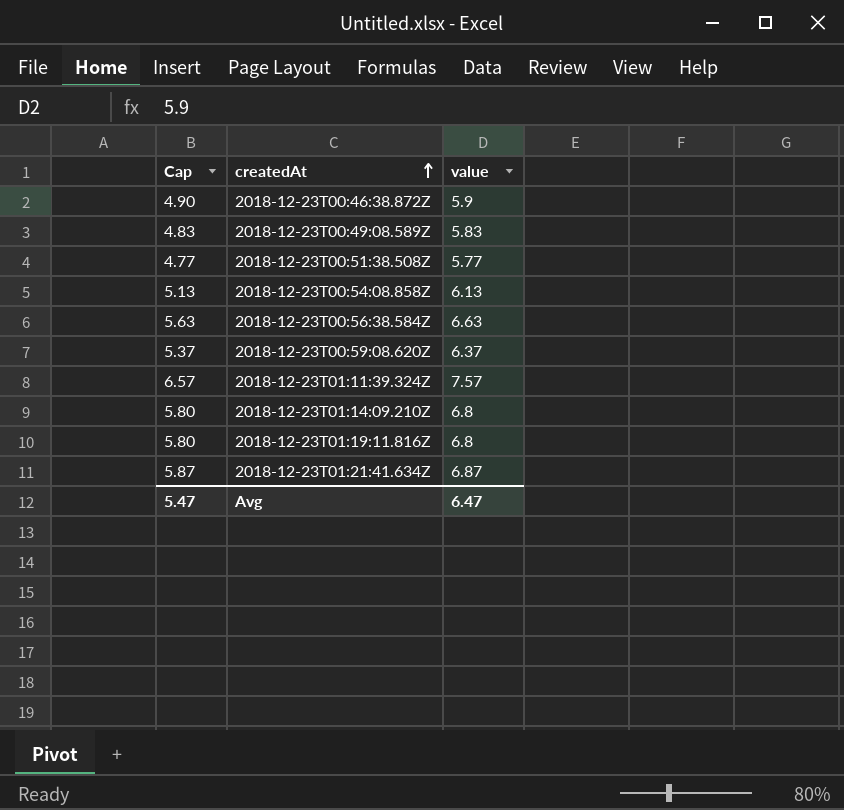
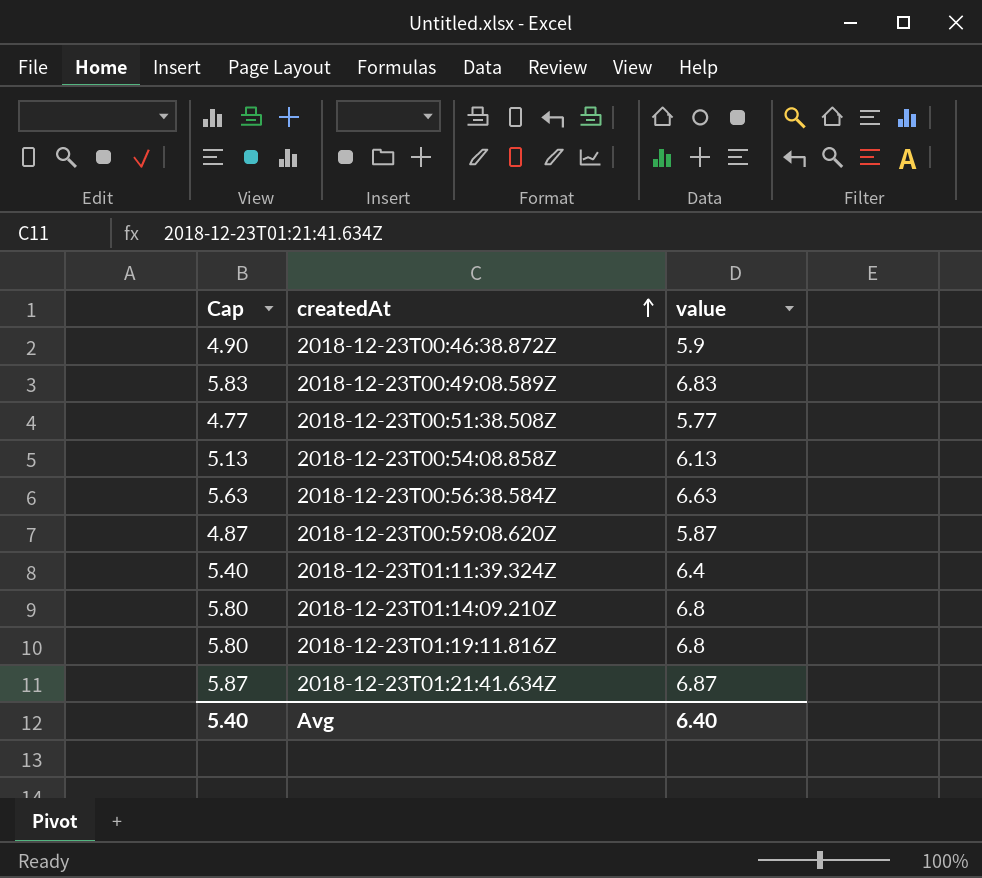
2018-12-23T00:49:08.589Z | Cap: 4.83 -> 5.83
2018-12-23T00:49:08.589Z | value: 5.83 -> 6.83
2018-12-23T00:59:08.620Z | Cap: 5.37 -> 4.87
2018-12-23T00:59:08.620Z | value: 6.37 -> 5.87
2018-12-23T01:11:39.324Z | Cap: 6.57 -> 5.40
2018-12-23T01:11:39.324Z | value: 7.57 -> 6.4
Avg | Cap: 5.47 -> 5.40
Avg | value: 6.47 -> 6.40

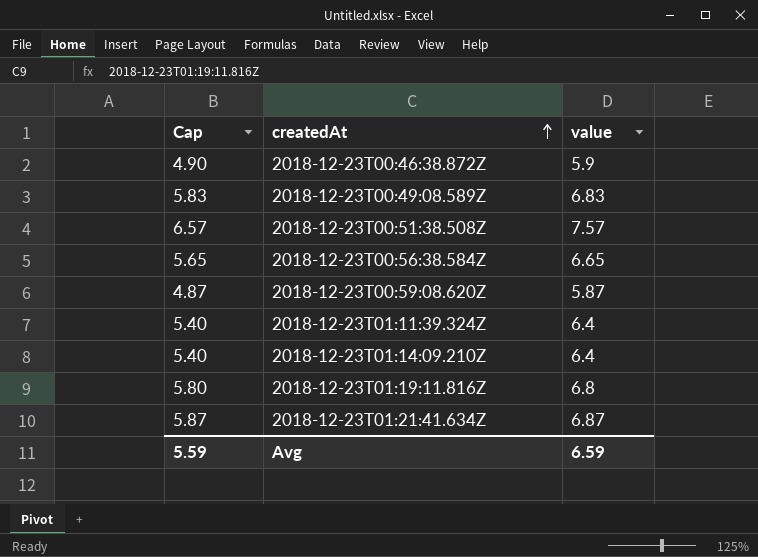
row 2018-12-23T00:54:08.858Z: 5.13 | 6.13 -> none
2018-12-23T00:51:38.508Z | Cap: 4.77 -> 6.57
2018-12-23T00:51:38.508Z | value: 5.77 -> 7.57
2018-12-23T00:56:38.584Z | Cap: 5.63 -> 5.65
2018-12-23T00:56:38.584Z | value: 6.63 -> 6.65
2018-12-23T01:14:09.210Z | Cap: 5.80 -> 5.40
2018-12-23T01:14:09.210Z | value: 6.8 -> 6.4
Avg | Cap: 5.40 -> 5.59
Avg | value: 6.40 -> 6.59

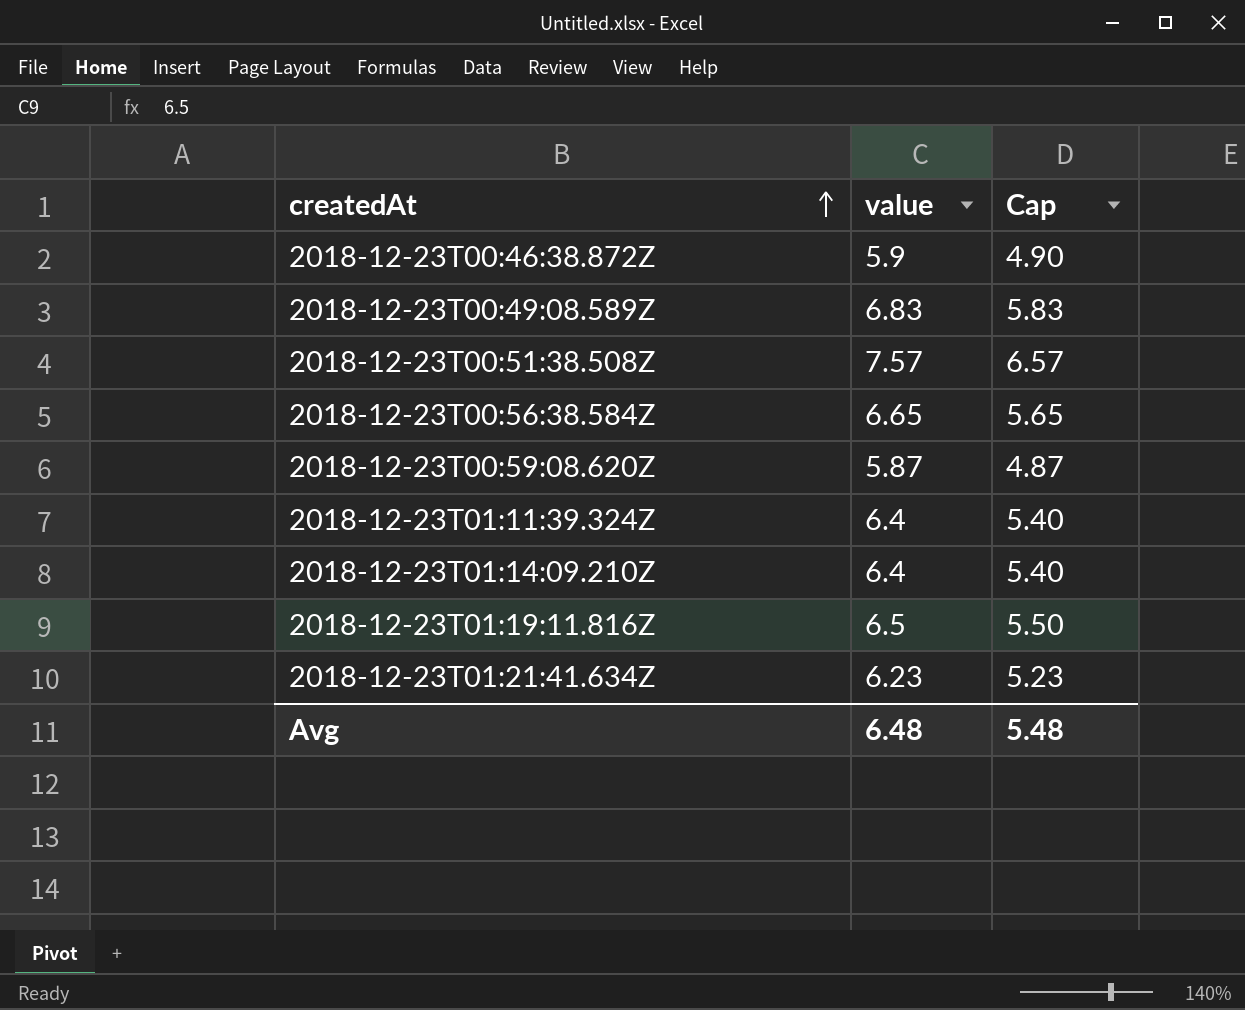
column Cap | position: 1 -> 3
2018-12-23T01:19:11.816Z | value: 6.8 -> 6.5
2018-12-23T01:19:11.816Z | Cap: 5.80 -> 5.50
2018-12-23T01:21:41.634Z | value: 6.87 -> 6.23
2018-12-23T01:21:41.634Z | Cap: 5.87 -> 5.23
Avg | value: 6.59 -> 6.48
Avg | Cap: 5.59 -> 5.48

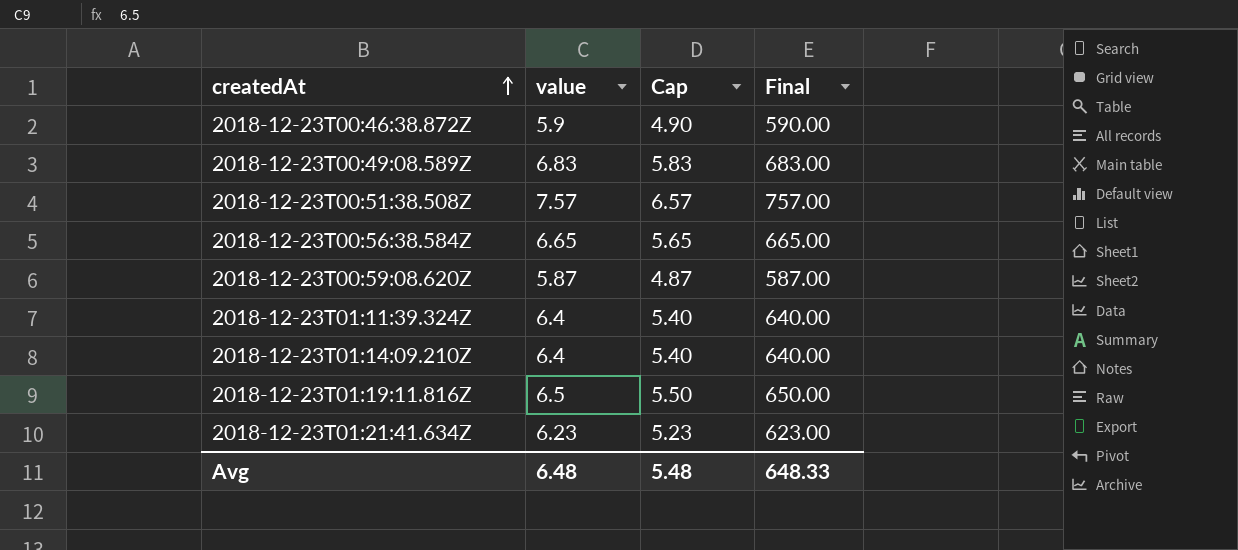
column Final | formula: none -> [value] * 100

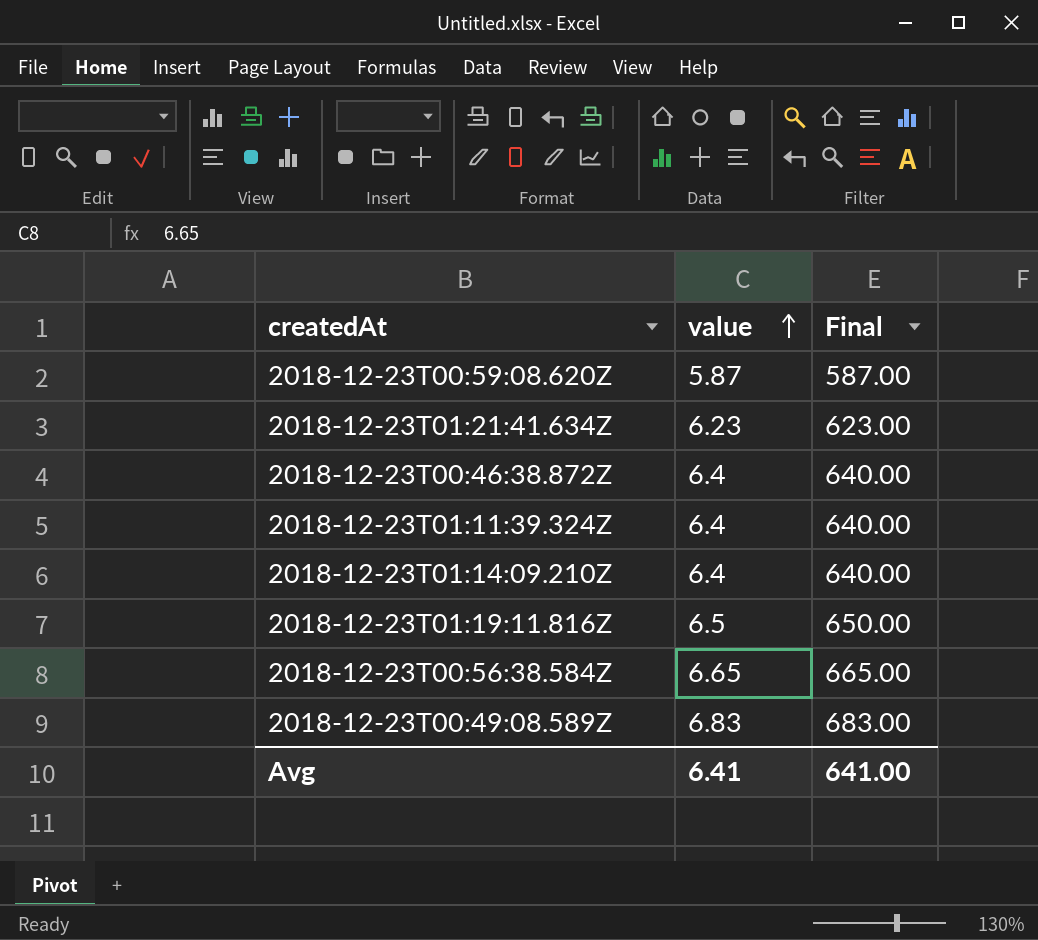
row order: createdAt ascending -> value ascending
column Cap | formula: [value] - 1 -> none
row 2018-12-23T00:51:38.508Z: 7.57 | 6.57 | 757.00 -> none
2018-12-23T00:46:38.872Z | value: 5.9 -> 6.4
2018-12-23T00:46:38.872Z | Final: 590.00 -> 640.00
Avg | value: 6.48 -> 6.41
Avg | Final: 648.33 -> 641.00

